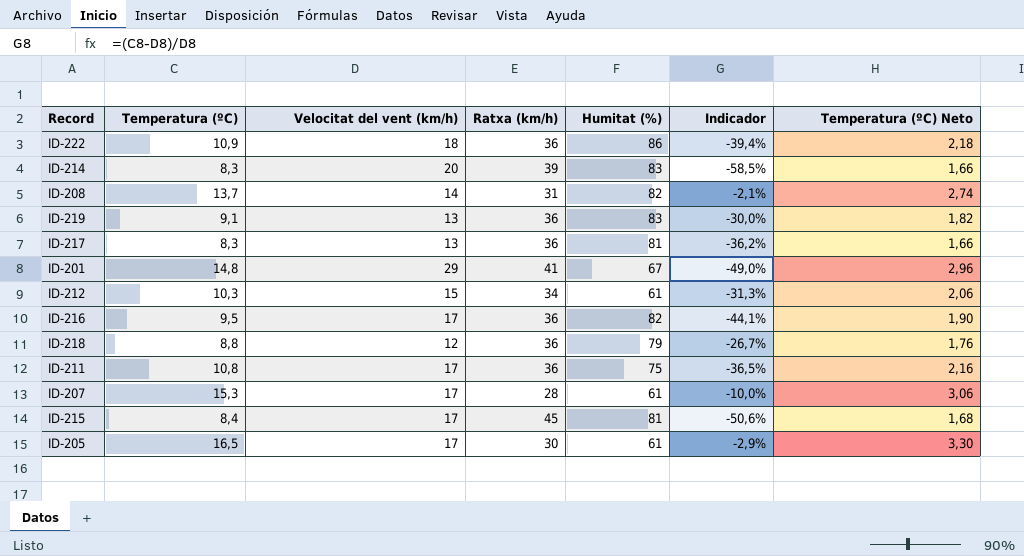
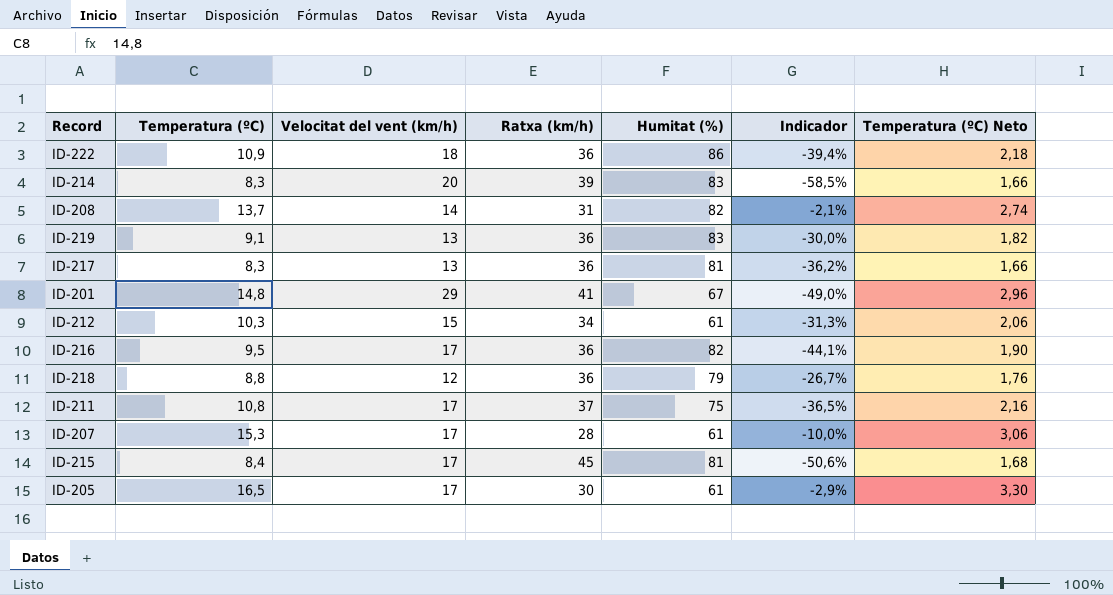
ID-211 | Ratxa (km/h): 36 -> 37

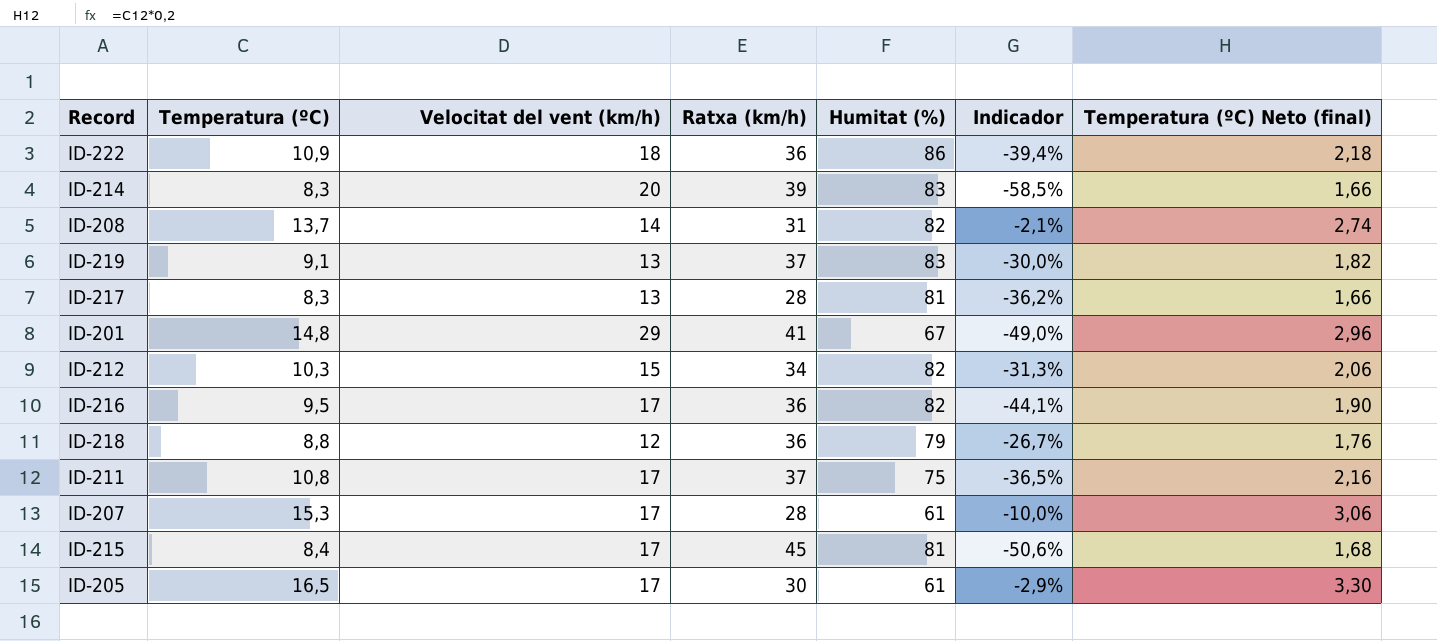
column name: Temperatura (ºC) Neto -> Temperatura (ºC) Neto (final)
ID-219 | Ratxa (km/h): 36 -> 37
ID-217 | Ratxa (km/h): 36 -> 28
ID-212 | Humitat (%): 61 -> 82

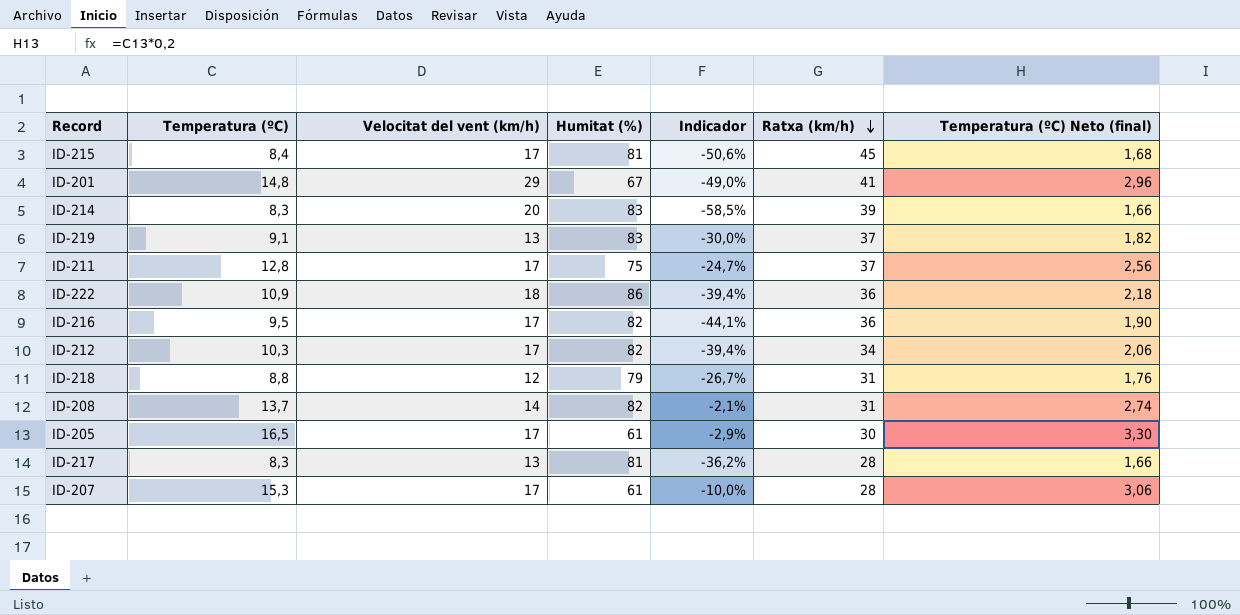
row order: none -> Ratxa (km/h) descending
column Ratxa (km/h) | position: 4 -> 6
ID-211 | Temperatura (ºC): 10,8 -> 12,8
ID-211 | Indicador: -36,5% -> -24,7%
ID-211 | Temperatura (ºC) Neto (final): 2,16 -> 2,56
ID-212 | Velocitat del vent (km/h): 15 -> 17
ID-212 | Indicador: -31,3% -> -39,4%
ID-218 | Ratxa (km/h): 36 -> 31

